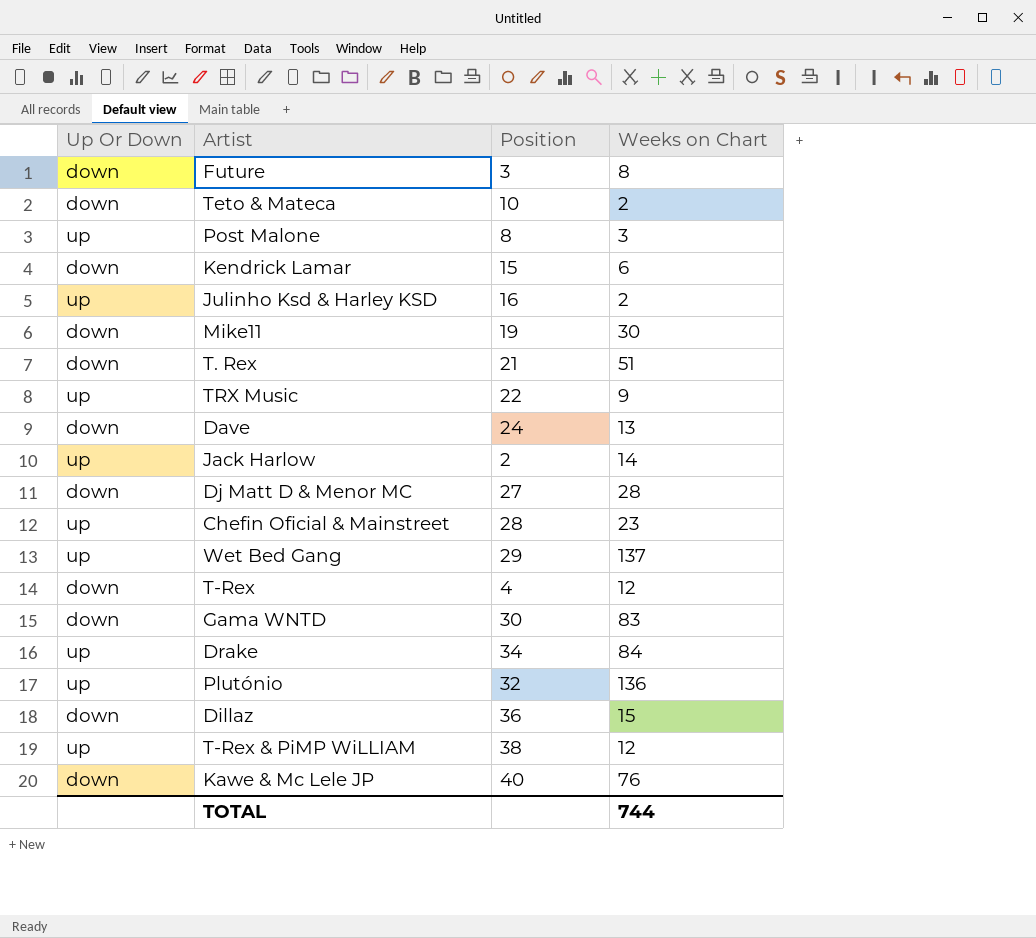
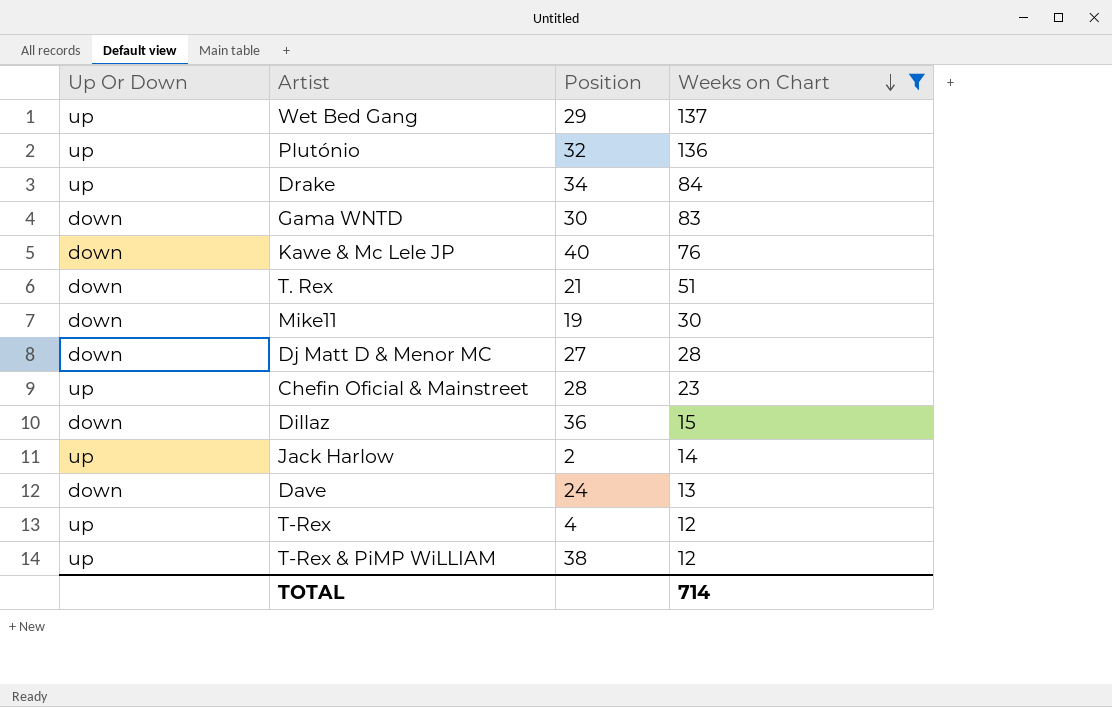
filter: none -> Weeks on Chart >= 12
row order: none -> Weeks on Chart descending
T-Rex | Up Or Down: down -> up
TOTAL | Weeks on Chart: 744 -> 714

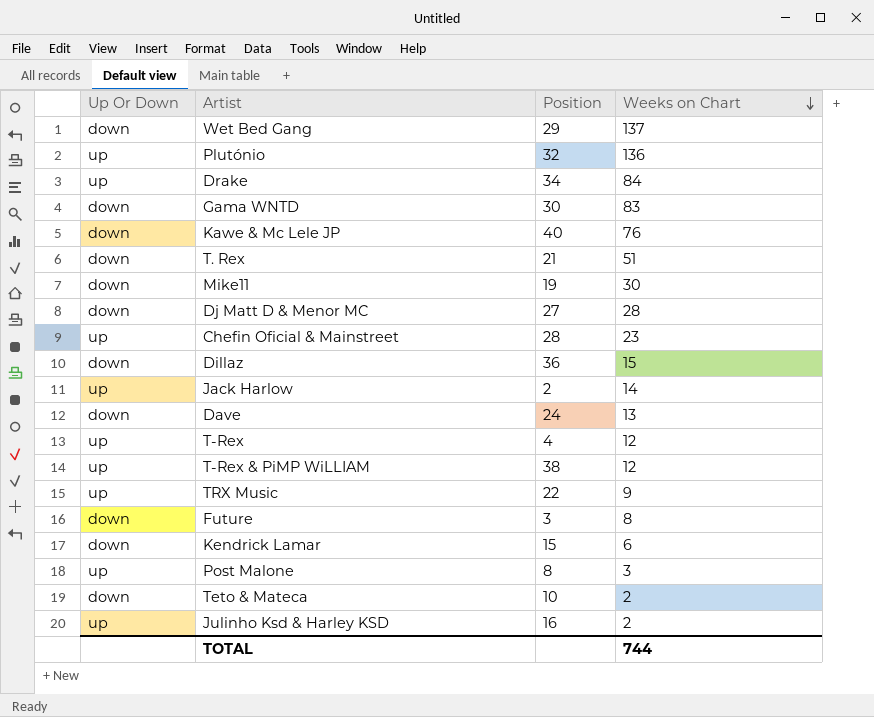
filter: Weeks on Chart >= 12 -> none
Wet Bed Gang | Up Or Down: up -> down
TOTAL | Weeks on Chart: 714 -> 744

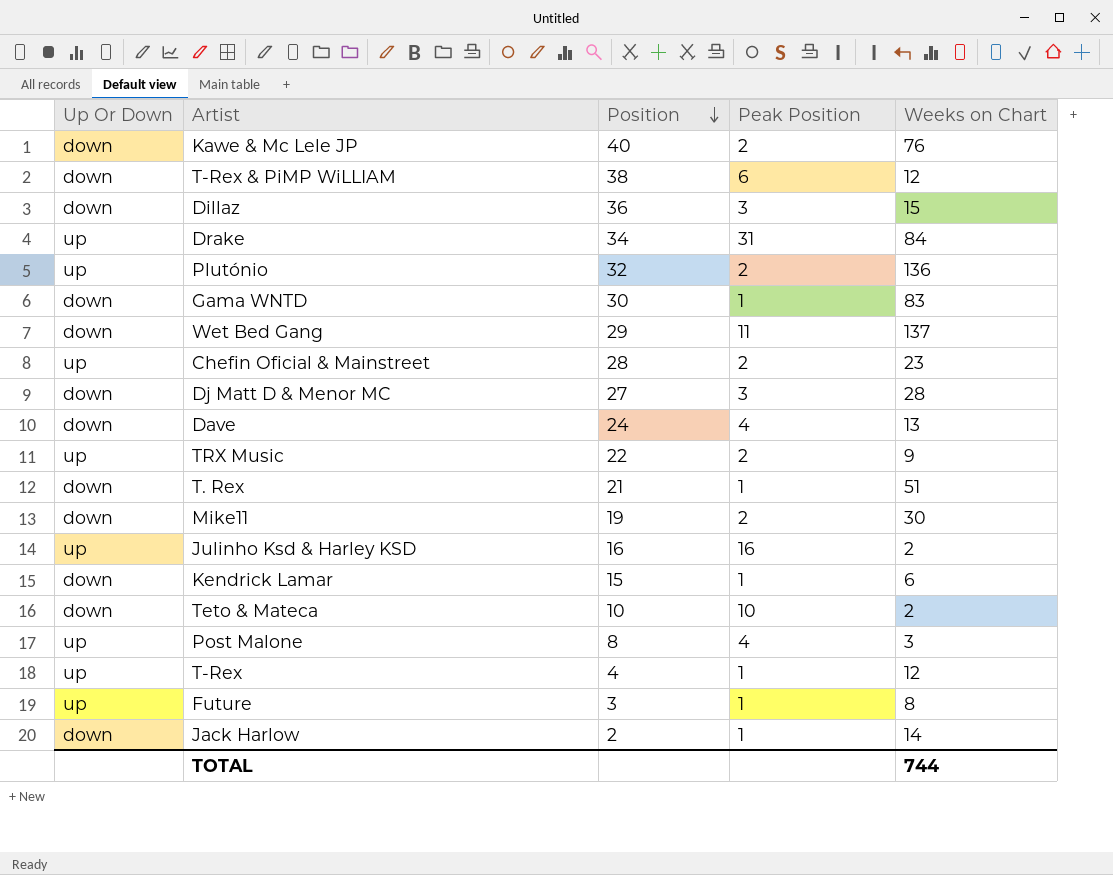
row order: Weeks on Chart descending -> Position descending
column Peak Position | position: none -> 4
T-Rex & PiMP WiLLIAM | Up Or Down: up -> down
Future | Up Or Down: down -> up
Jack Harlow | Up Or Down: up -> down

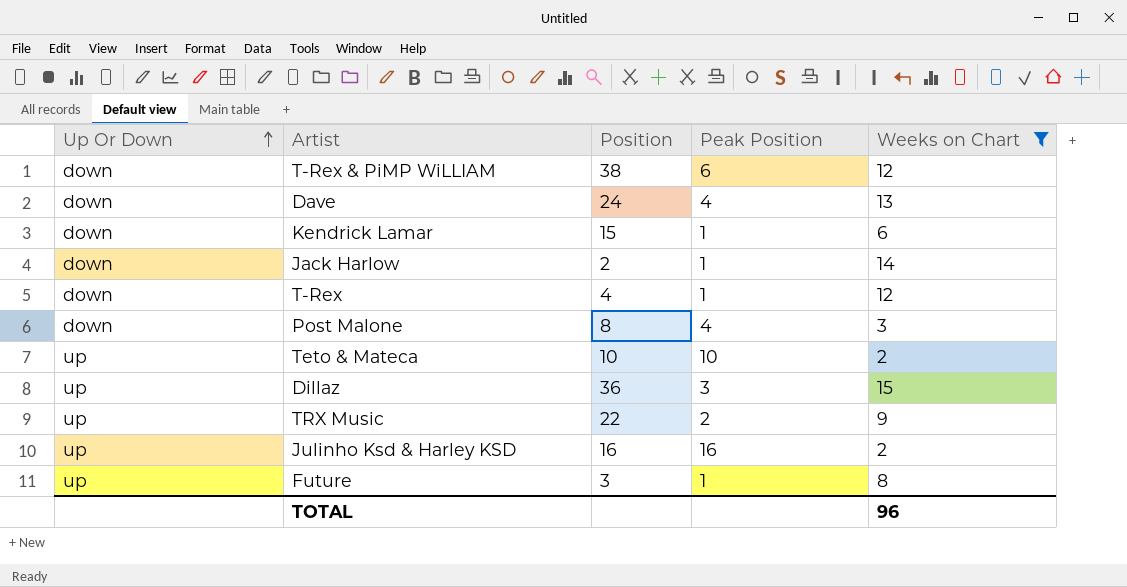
filter: none -> Weeks on Chart <= 15
row order: Position descending -> Up Or Down ascending
T-Rex | Up Or Down: up -> down
Post Malone | Up Or Down: up -> down
Teto & Mateca | Up Or Down: down -> up
Dillaz | Up Or Down: down -> up
TOTAL | Weeks on Chart: 744 -> 96

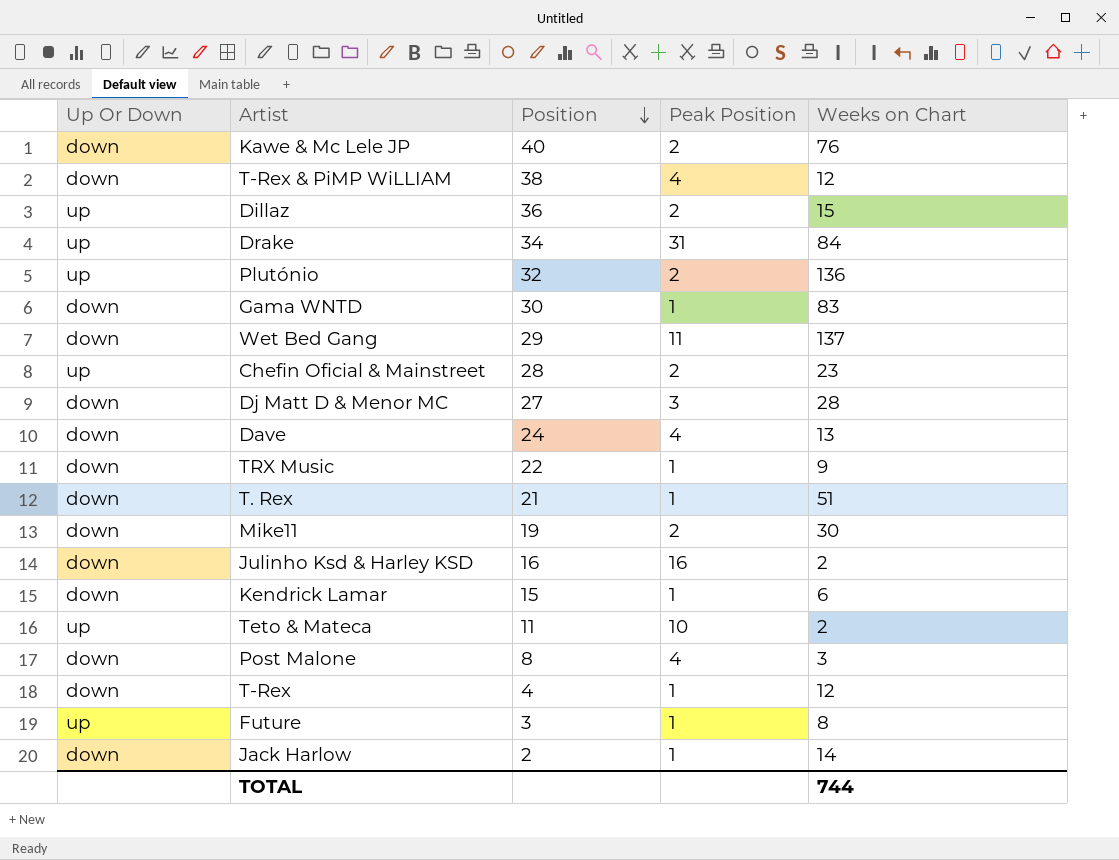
filter: Weeks on Chart <= 15 -> none
row order: Up Or Down ascending -> Position descending
T-Rex & PiMP WiLLIAM | Peak Position: 6 -> 4
Dillaz | Peak Position: 3 -> 2
TRX Music | Up Or Down: up -> down
TRX Music | Peak Position: 2 -> 1
Julinho Ksd & Harley KSD | Up Or Down: up -> down
Teto & Mateca | Position: 10 -> 11
TOTAL | Weeks on Chart: 96 -> 744

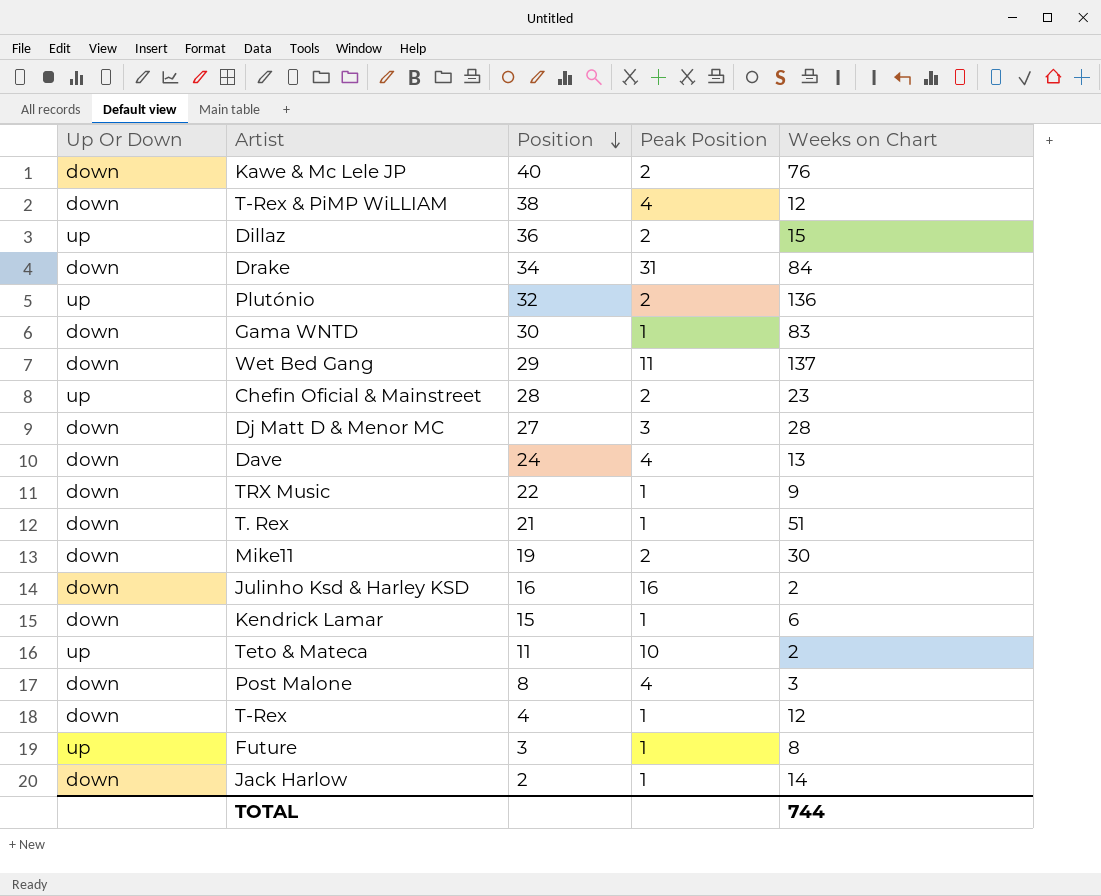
Drake | Up Or Down: up -> down

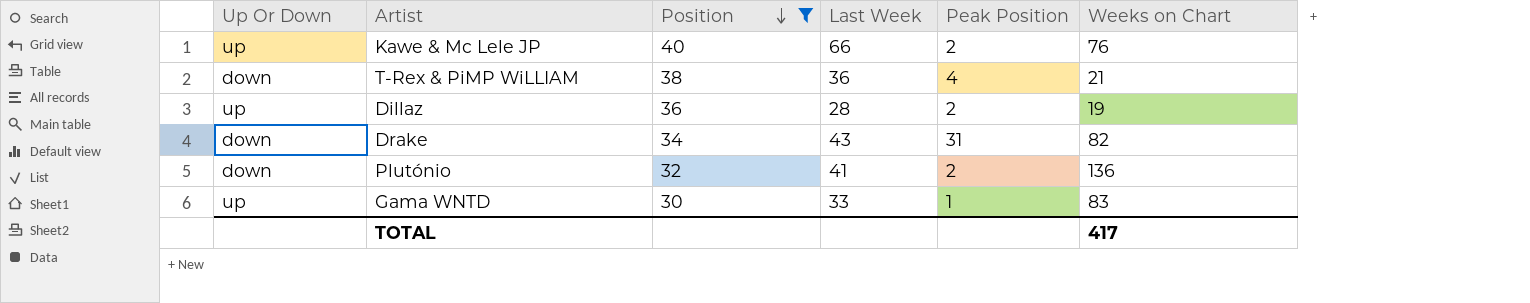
filter: none -> Position >= 30
column Last Week | position: none -> 4
Kawe & Mc Lele JP | Up Or Down: down -> up
T-Rex & PiMP WiLLIAM | Weeks on Chart: 12 -> 21
Dillaz | Weeks on Chart: 15 -> 19
Drake | Weeks on Chart: 84 -> 82
Plutónio | Up Or Down: up -> down
Gama WNTD | Up Or Down: down -> up
TOTAL | Weeks on Chart: 744 -> 417

